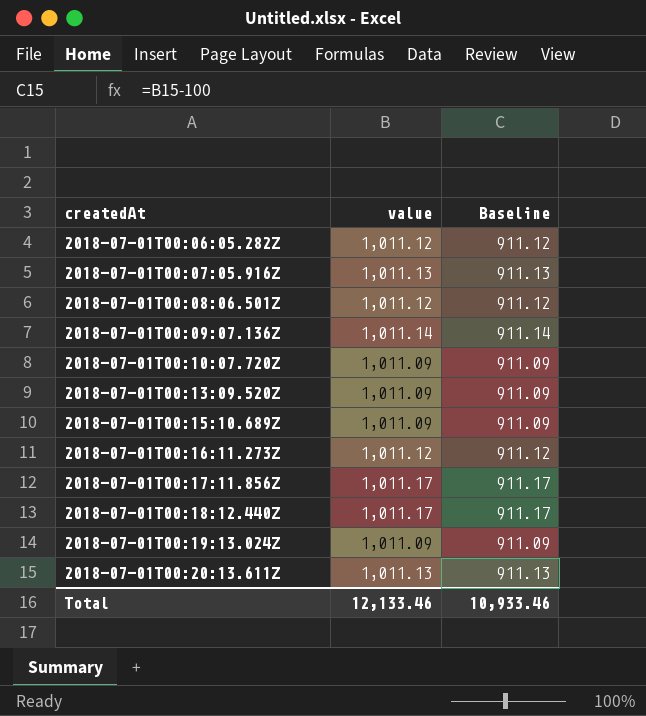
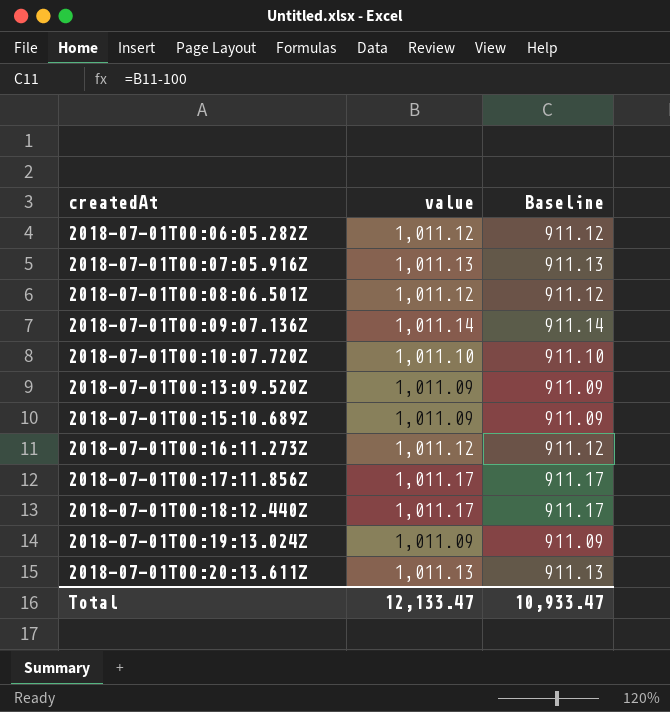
2018-07-01T00:10:07.720Z | value: 1,011.09 -> 1,011.10
2018-07-01T00:10:07.720Z | Baseline: 911.09 -> 911.10
Total | value: 12,133.46 -> 12,133.47
Total | Baseline: 10,933.46 -> 10,933.47

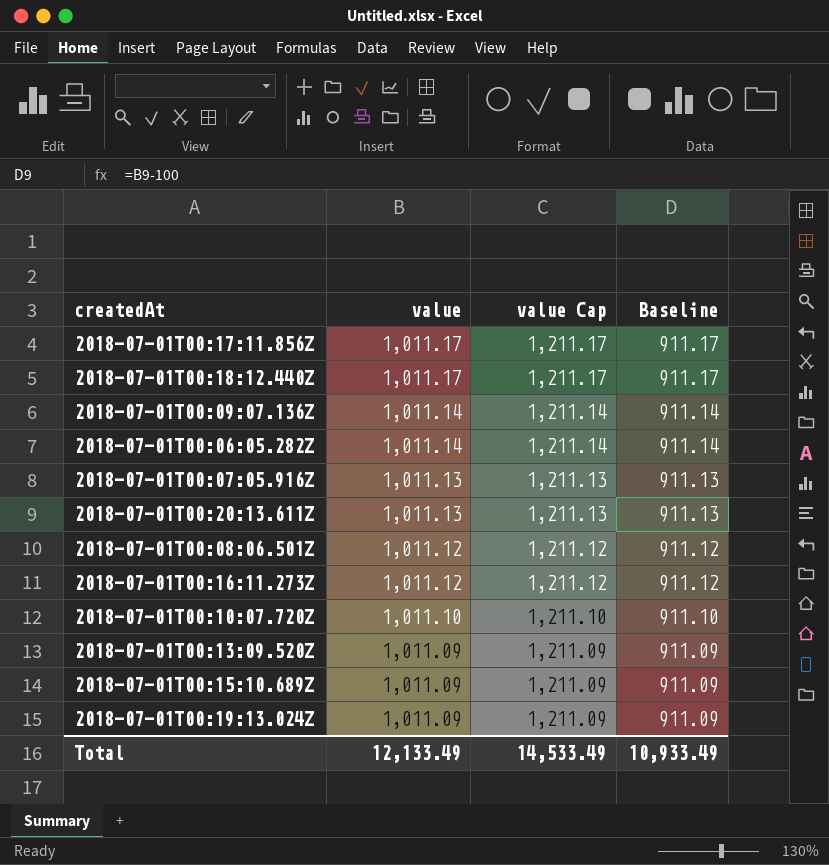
row order: createdAt ascending -> value descending
column value Cap | formula: none -> [value] + 200
2018-07-01T00:06:05.282Z | value: 1,011.12 -> 1,011.14
2018-07-01T00:06:05.282Z | Baseline: 911.12 -> 911.14
Total | value: 12,133.47 -> 12,133.49
Total | Baseline: 10,933.47 -> 10,933.49

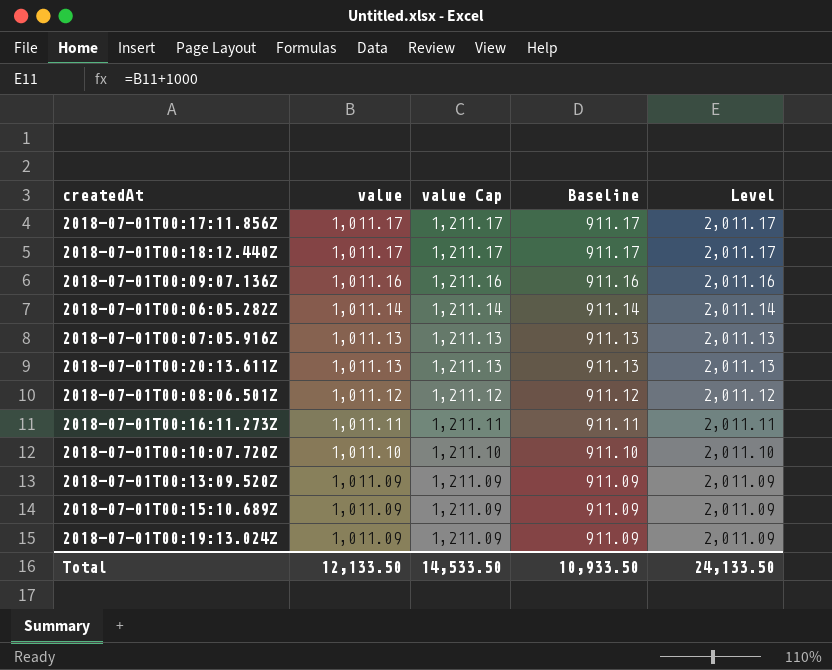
column Level | formula: none -> [value] + 1000
2018-07-01T00:09:07.136Z | value: 1,011.14 -> 1,011.16
2018-07-01T00:09:07.136Z | value Cap: 1,211.14 -> 1,211.16
2018-07-01T00:09:07.136Z | Baseline: 911.14 -> 911.16
2018-07-01T00:16:11.273Z | value: 1,011.12 -> 1,011.11
2018-07-01T00:16:11.273Z | value Cap: 1,211.12 -> 1,211.11
2018-07-01T00:16:11.273Z | Baseline: 911.12 -> 911.11
Total | value: 12,133.49 -> 12,133.50
Total | value Cap: 14,533.49 -> 14,533.50
Total | Baseline: 10,933.49 -> 10,933.50

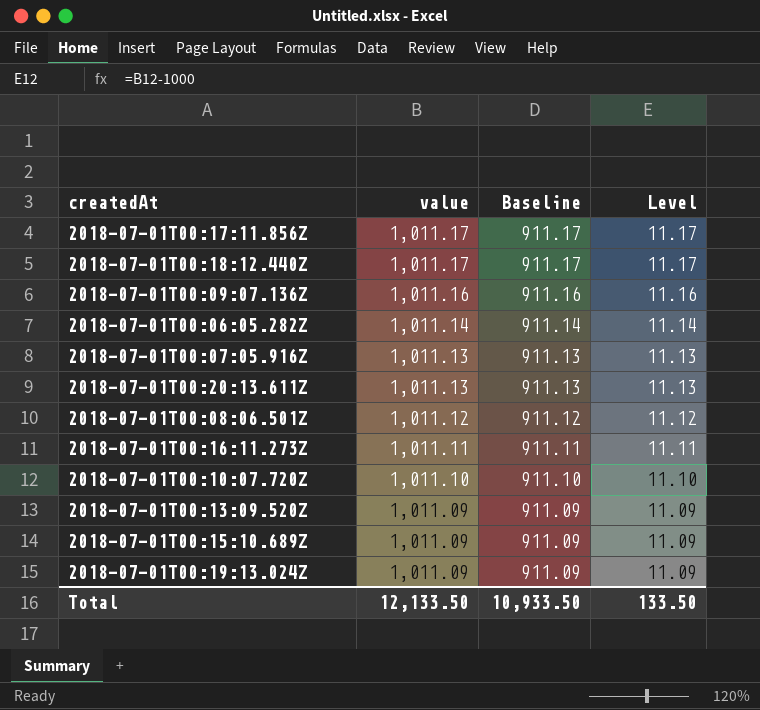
column value Cap | formula: [value] + 200 -> none
column Level | formula: [value] + 1000 -> [value] - 1000
Total | Level: 24,133.50 -> 133.50

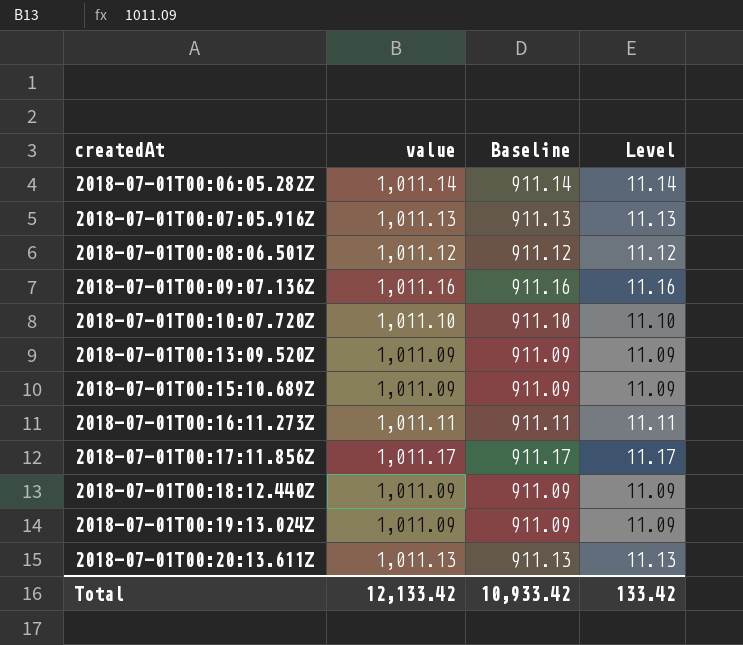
row order: value descending -> createdAt ascending
2018-07-01T00:18:12.440Z | value: 1,011.17 -> 1,011.09
2018-07-01T00:18:12.440Z | Baseline: 911.17 -> 911.09
2018-07-01T00:18:12.440Z | Level: 11.17 -> 11.09
Total | value: 12,133.50 -> 12,133.42
Total | Baseline: 10,933.50 -> 10,933.42
Total | Level: 133.50 -> 133.42

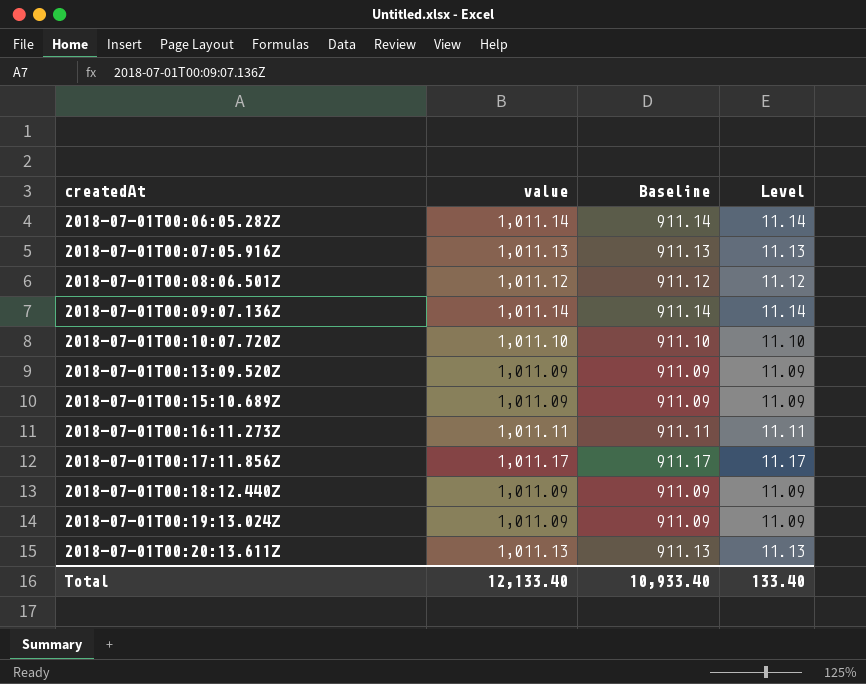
2018-07-01T00:09:07.136Z | value: 1,011.16 -> 1,011.14
2018-07-01T00:09:07.136Z | Baseline: 911.16 -> 911.14
2018-07-01T00:09:07.136Z | Level: 11.16 -> 11.14
Total | value: 12,133.42 -> 12,133.40
Total | Baseline: 10,933.42 -> 10,933.40
Total | Level: 133.42 -> 133.40

